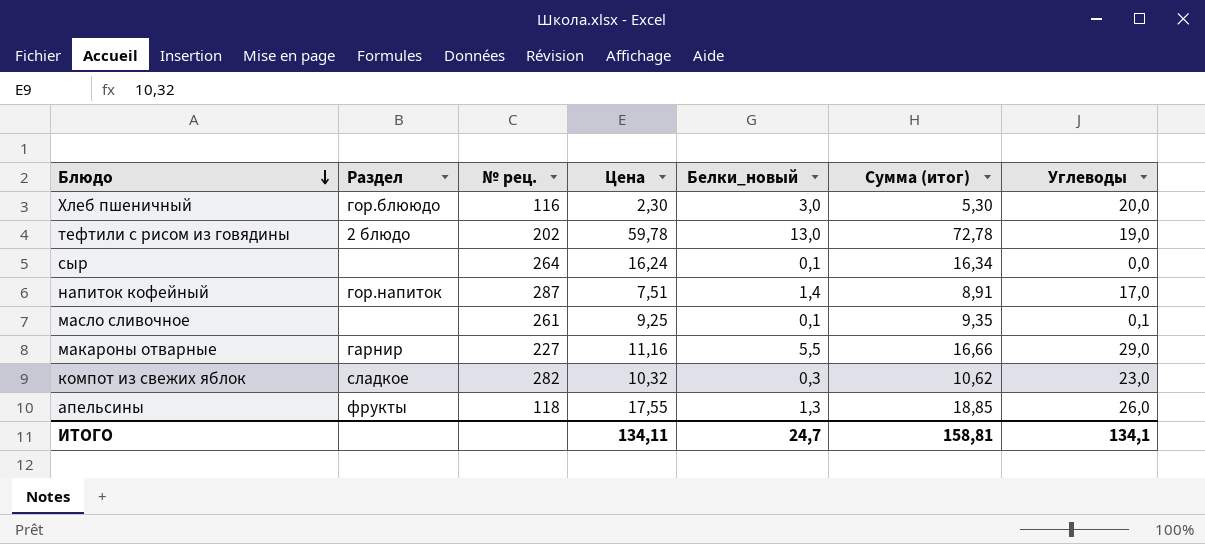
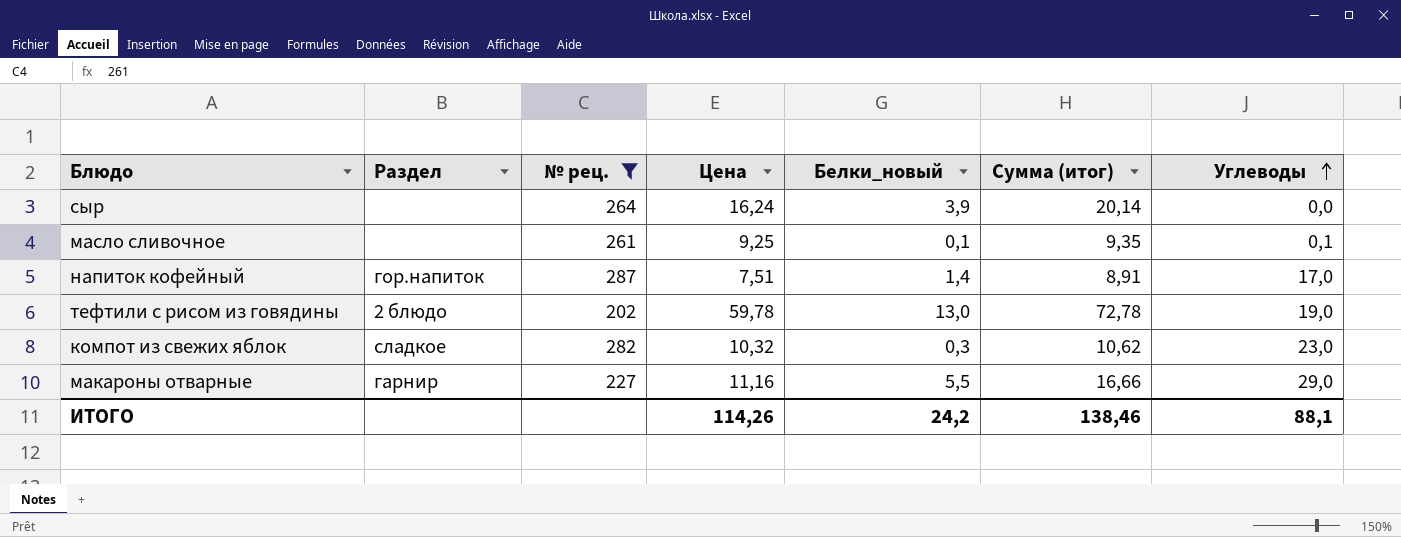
filter: none -> № рец. >= 202
row order: Блюдо descending -> Углеводы ascending
сыр | Белки_новый: 0,1 -> 3,9
сыр | Сумма (итог): 16,34 -> 20,14
ИТОГО | Цена: 134,11 -> 114,26
ИТОГО | Белки_новый: 24,7 -> 24,2
ИТОГО | Сумма (итог): 158,81 -> 138,46
ИТОГО | Углеводы: 134,1 -> 88,1

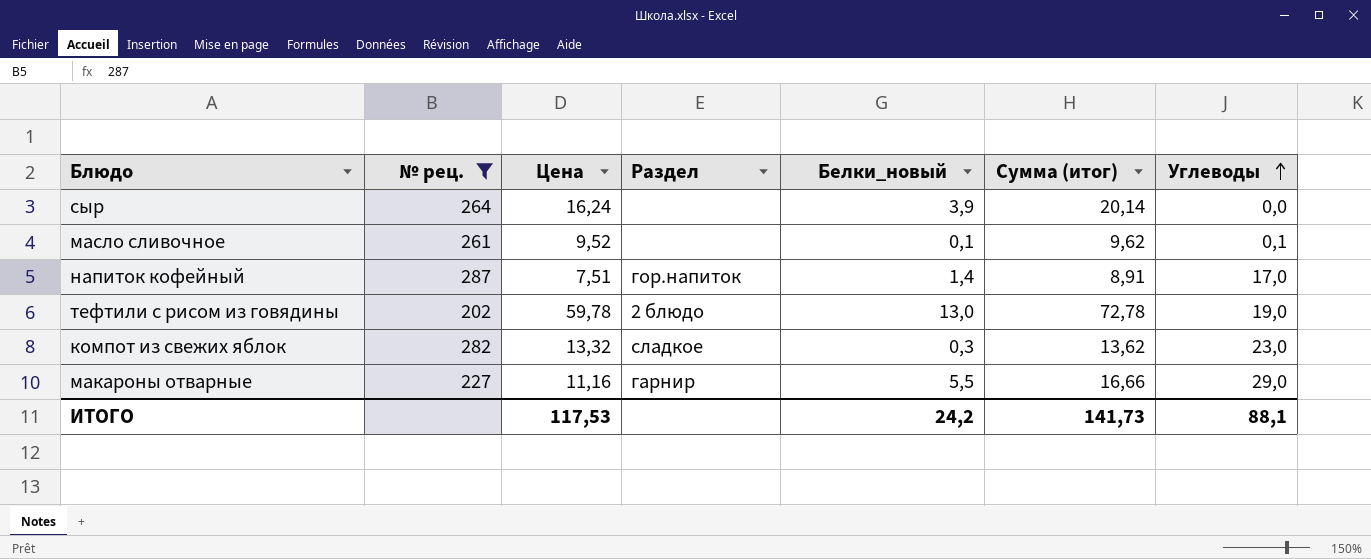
column Раздел | position: 2 -> 4
масло сливочное | Цена: 9,25 -> 9,52
масло сливочное | Сумма (итог): 9,35 -> 9,62
компот из свежих яблок | Цена: 10,32 -> 13,32
компот из свежих яблок | Сумма (итог): 10,62 -> 13,62
ИТОГО | Цена: 114,26 -> 117,53
ИТОГО | Сумма (итог): 138,46 -> 141,73

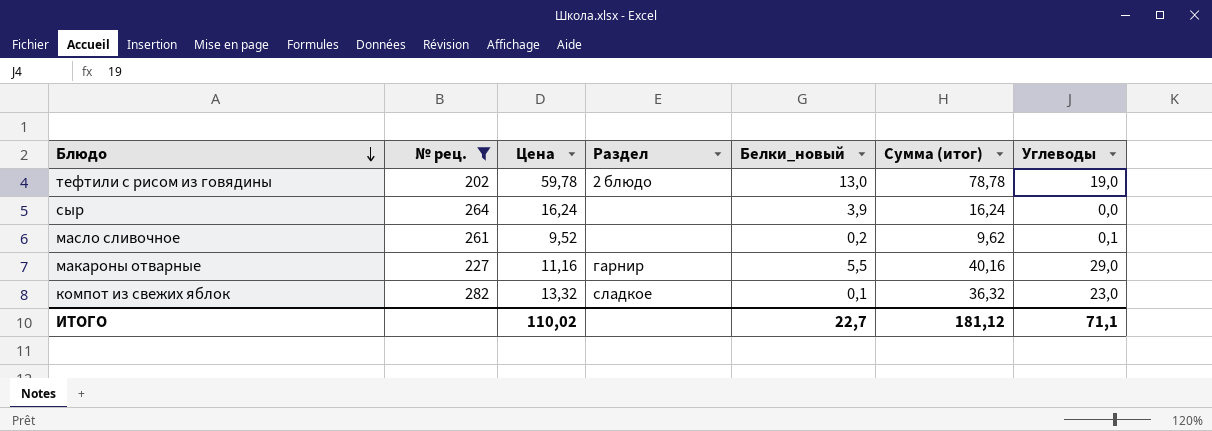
row order: Углеводы ascending -> Блюдо descending
column Сумма (итог) | formula: [Цена] + [Белки_новый] -> [Цена] + [Углеводы]
row напиток кофейный: 287 | 7,51 | гор.напиток | 1,4 | 8,91 | 17,0 -> none
масло сливочное | Белки_новый: 0,1 -> 0,2
компот из свежих яблок | Белки_новый: 0,3 -> 0,1
ИТОГО | Цена: 117,53 -> 110,02
ИТОГО | Белки_новый: 24,2 -> 22,7
ИТОГО | Сумма (итог): 141,73 -> 181,12
ИТОГО | Углеводы: 88,1 -> 71,1

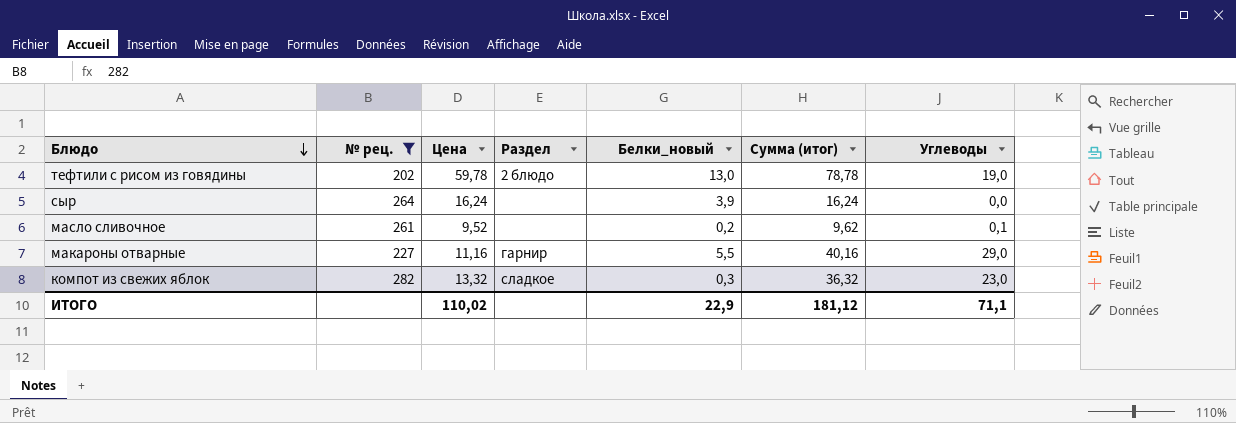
компот из свежих яблок | Белки_новый: 0,1 -> 0,3
ИТОГО | Белки_новый: 22,7 -> 22,9

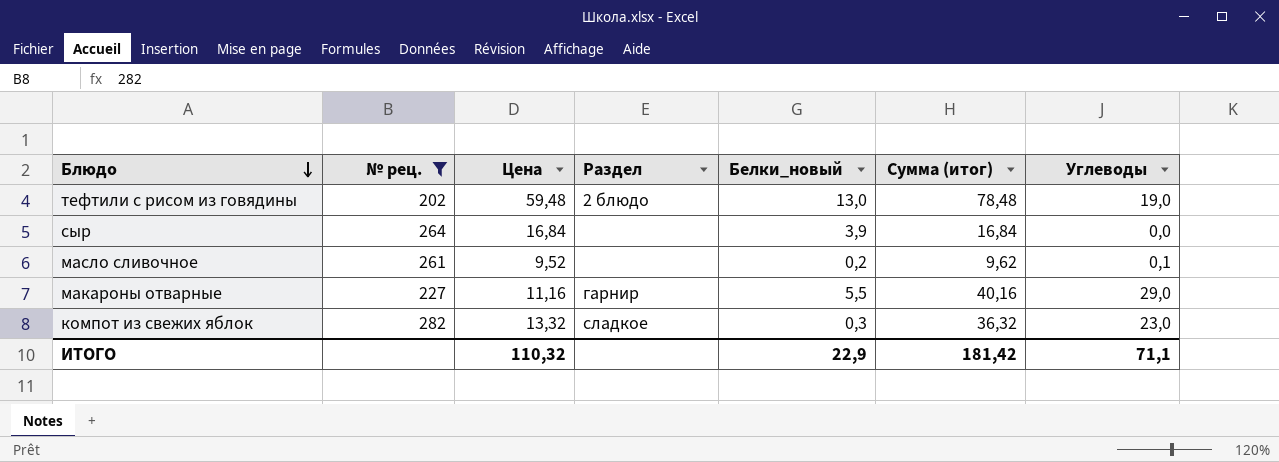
тефтили с рисом из говядины | Цена: 59,78 -> 59,48
тефтили с рисом из говядины | Сумма (итог): 78,78 -> 78,48
сыр | Цена: 16,24 -> 16,84
сыр | Сумма (итог): 16,24 -> 16,84
ИТОГО | Цена: 110,02 -> 110,32
ИТОГО | Сумма (итог): 181,12 -> 181,42

